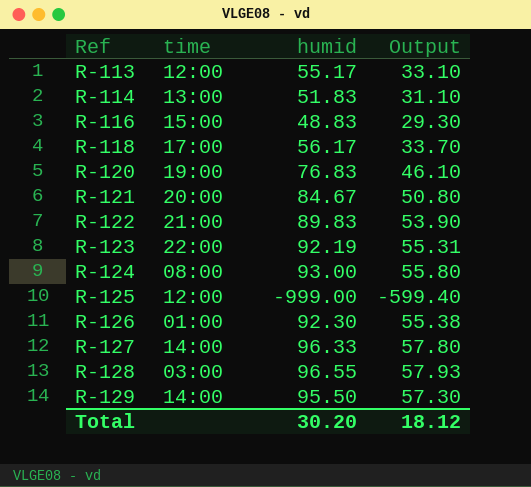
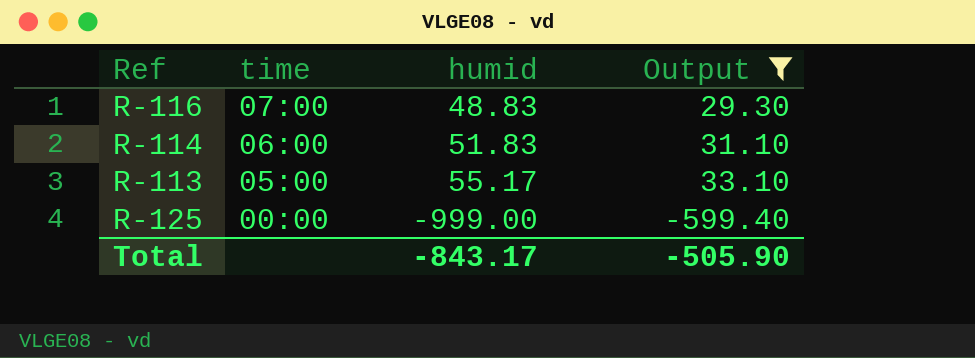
filter: none -> Output <= 33.10
row order: Ref ascending -> time descending
R-116 | time: 15:00 -> 07:00
R-114 | time: 13:00 -> 06:00
R-113 | time: 12:00 -> 05:00
R-125 | time: 12:00 -> 00:00
Total | humid: 30.20 -> -843.17
Total | Output: 18.12 -> -505.90

